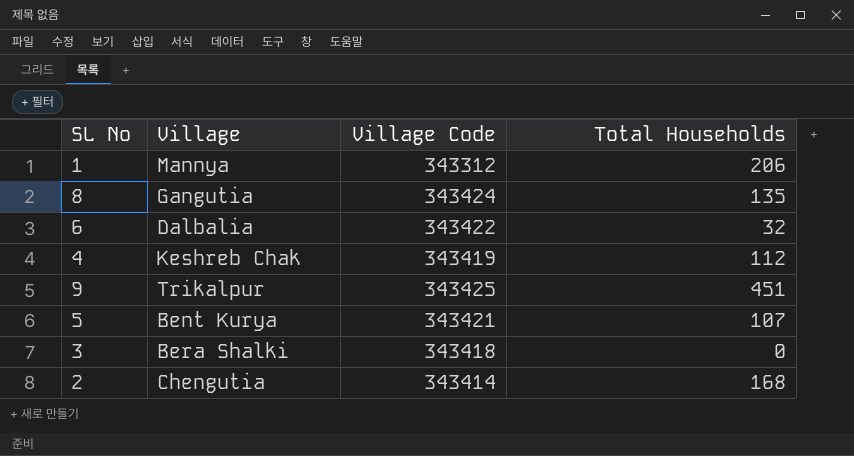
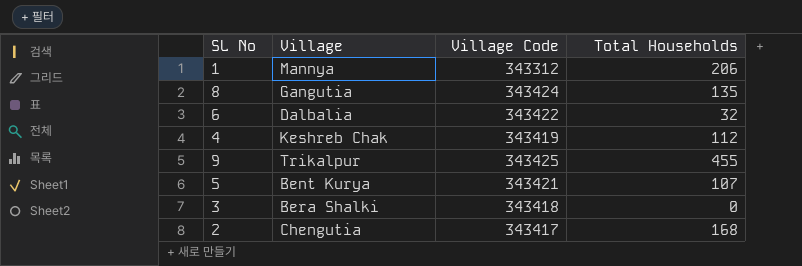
9 | Total Households: 451 -> 455
2 | Village Code: 343414 -> 343417

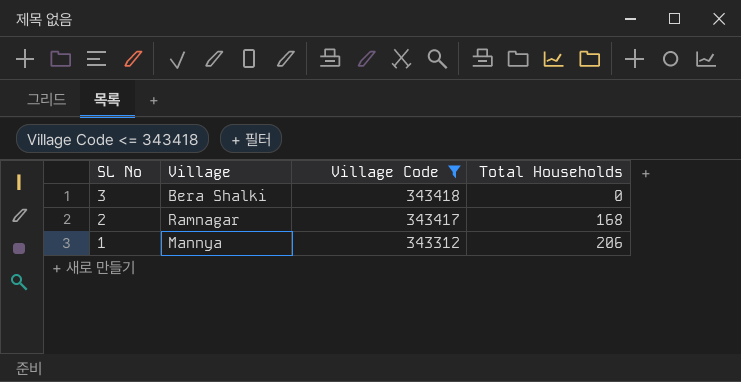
filter: none -> Village Code <= 343418
row order: none -> SL No descending
2 | Village: Chengutia -> Ramnagar

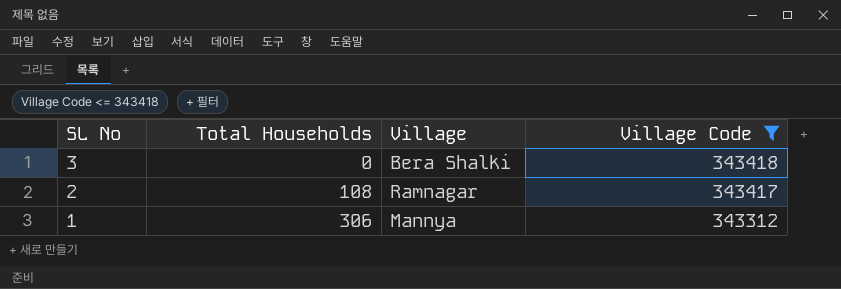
column Total Households | position: 4 -> 2
2 | Total Households: 168 -> 108
1 | Total Households: 206 -> 306

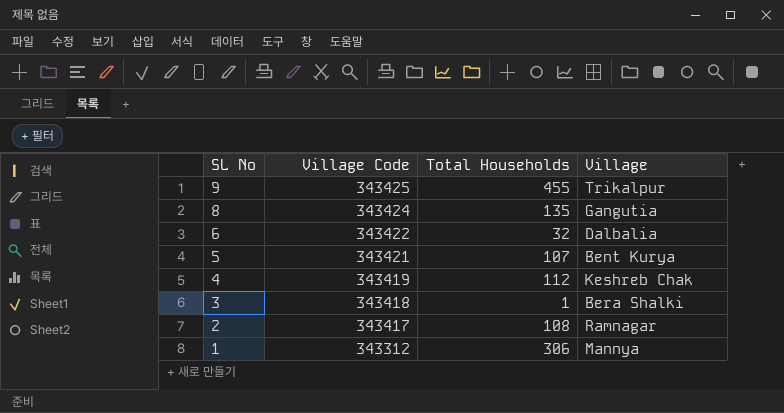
filter: Village Code <= 343418 -> none
column Village Code | position: 4 -> 2
3 | Total Households: 0 -> 1

